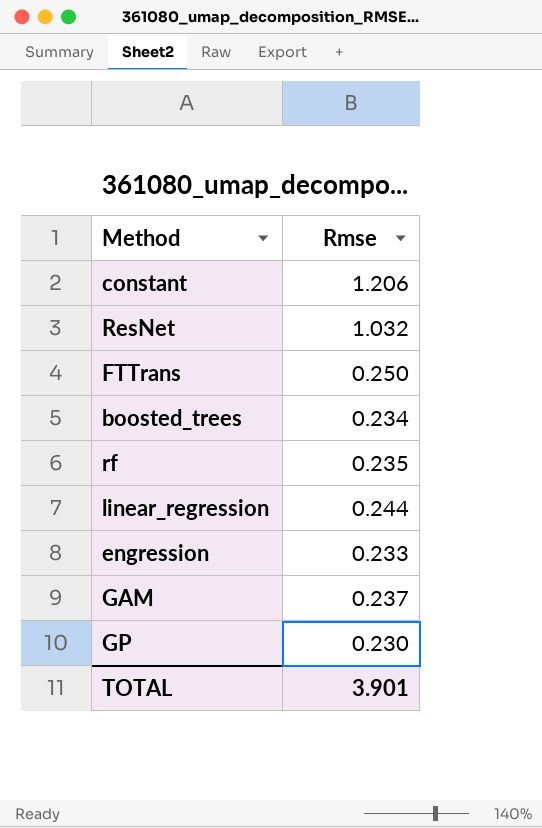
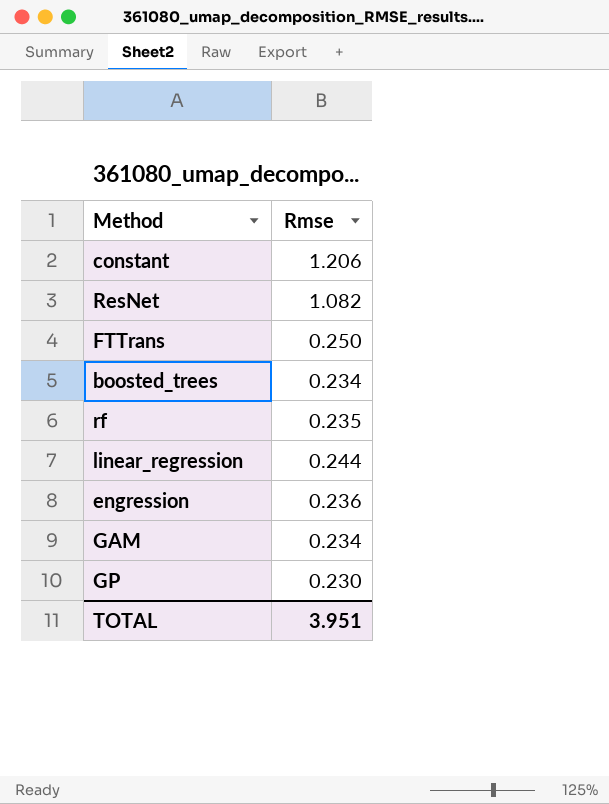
ResNet | Rmse: 1.032 -> 1.082
engression | Rmse: 0.233 -> 0.236
GAM | Rmse: 0.237 -> 0.234
TOTAL | Rmse: 3.901 -> 3.951

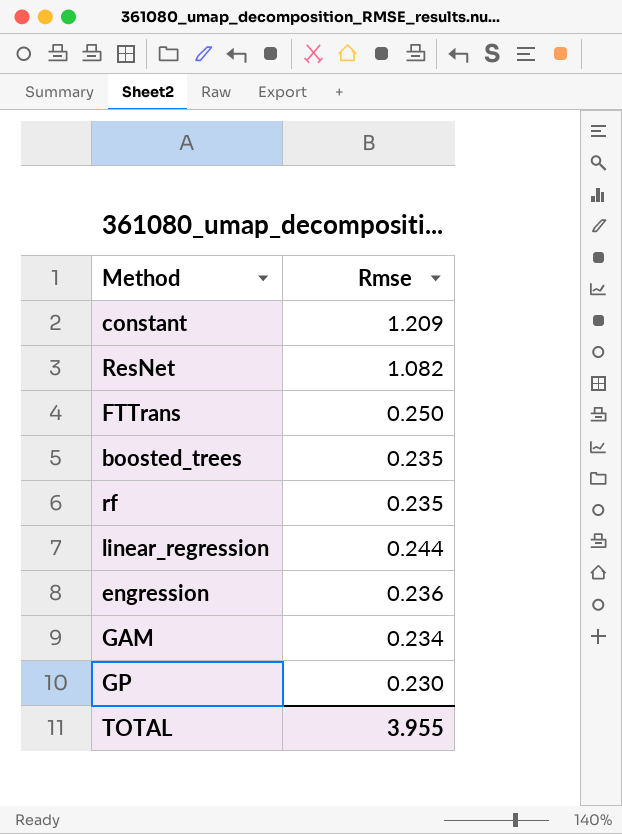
constant | Rmse: 1.206 -> 1.209
boosted_trees | Rmse: 0.234 -> 0.235
TOTAL | Rmse: 3.951 -> 3.955

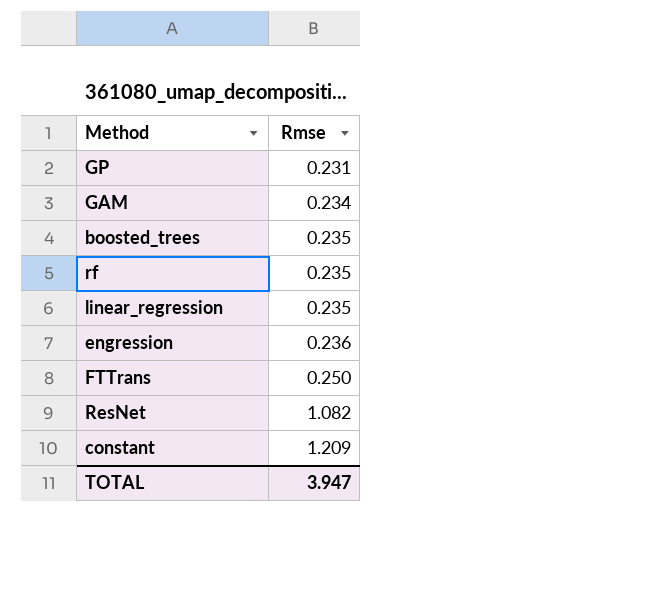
row order: none -> Rmse ascending
GP | Rmse: 0.230 -> 0.231
linear_regression | Rmse: 0.244 -> 0.235
TOTAL | Rmse: 3.955 -> 3.947

